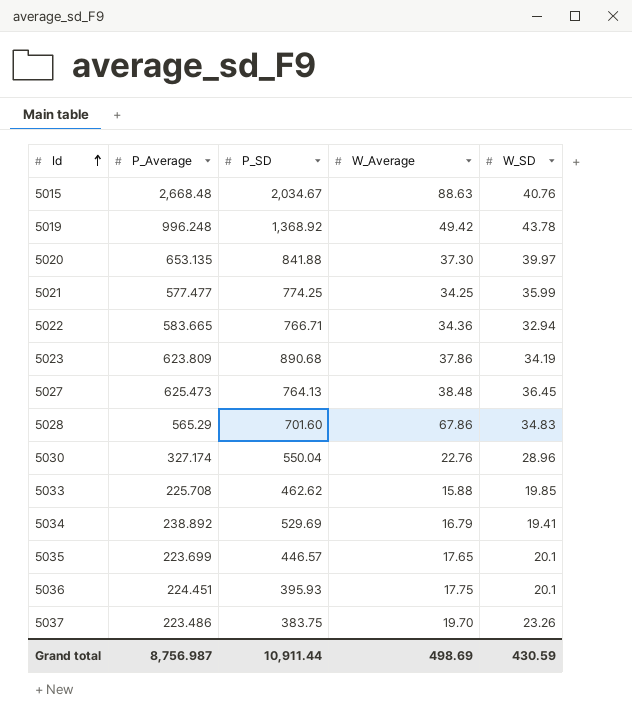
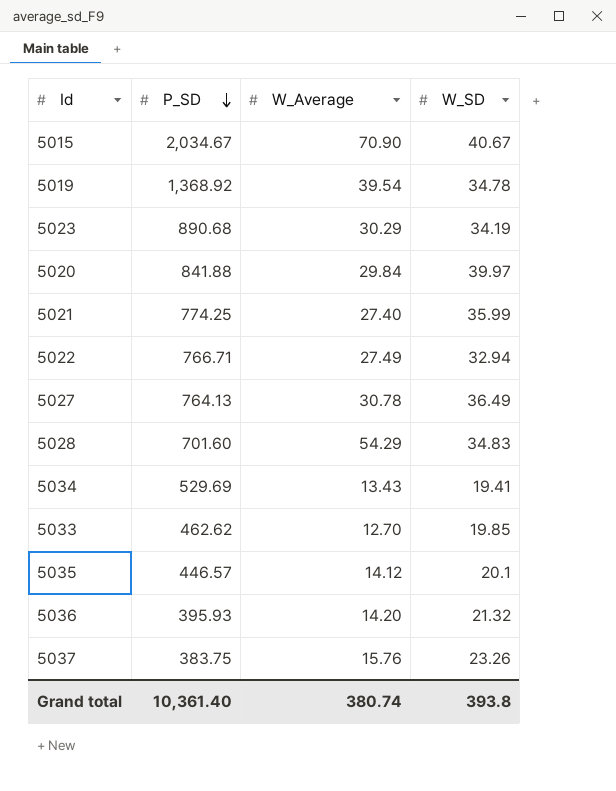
row order: Id ascending -> P_SD descending
column P_Average | position: 2 -> none
row 5030: 327.174 | 550.04 | 22.76 | 28.96 -> none
5015 | W_Average: 88.63 -> 70.90
5015 | W_SD: 40.76 -> 40.67
5019 | W_Average: 49.42 -> 39.54
5019 | W_SD: 43.78 -> 34.78
5023 | W_Average: 37.86 -> 30.29
5020 | W_Average: 37.30 -> 29.84
5021 | W_Average: 34.25 -> 27.40
5022 | W_Average: 34.36 -> 27.49
5027 | W_Average: 38.48 -> 30.78
5027 | W_SD: 36.45 -> 36.49
5028 | W_Average: 67.86 -> 54.29
5034 | W_Average: 16.79 -> 13.43
5033 | W_Average: 15.88 -> 12.70
5035 | W_Average: 17.65 -> 14.12
5036 | W_Average: 17.75 -> 14.20
5036 | W_SD: 20.1 -> 21.32
5037 | W_Average: 19.70 -> 15.76
Grand total | P_SD: 10,911.44 -> 10,361.40
Grand total | W_Average: 498.69 -> 380.74
Grand total | W_SD: 430.59 -> 393.8

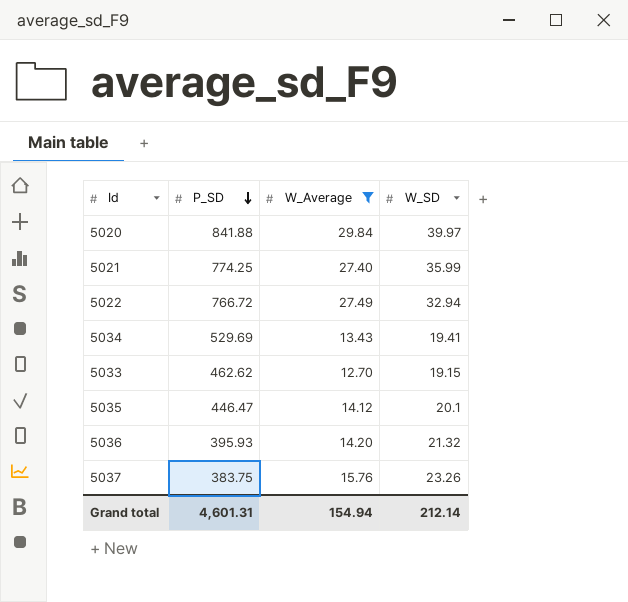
filter: none -> W_Average <= 29.84
5022 | P_SD: 766.71 -> 766.72
5033 | W_SD: 19.85 -> 19.15
5035 | P_SD: 446.57 -> 446.47
Grand total | P_SD: 10,361.40 -> 4,601.31
Grand total | W_Average: 380.74 -> 154.94
Grand total | W_SD: 393.8 -> 212.14

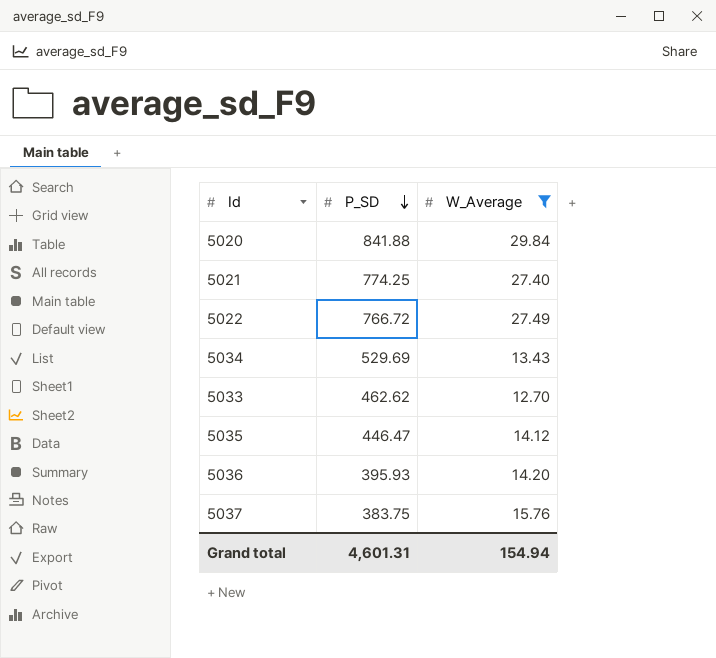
column W_SD | position: 4 -> none

